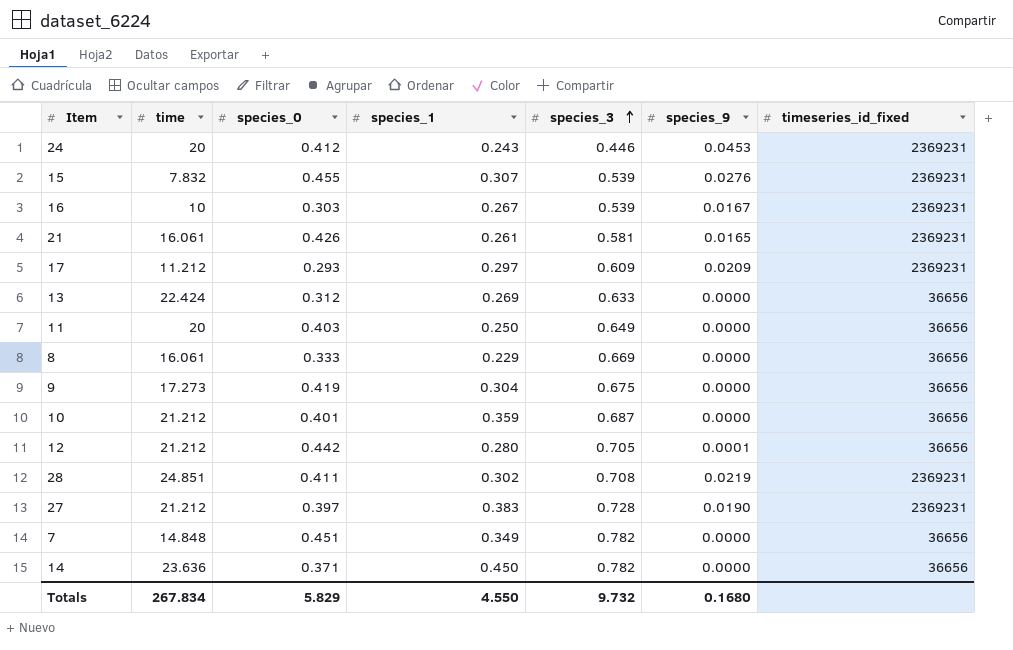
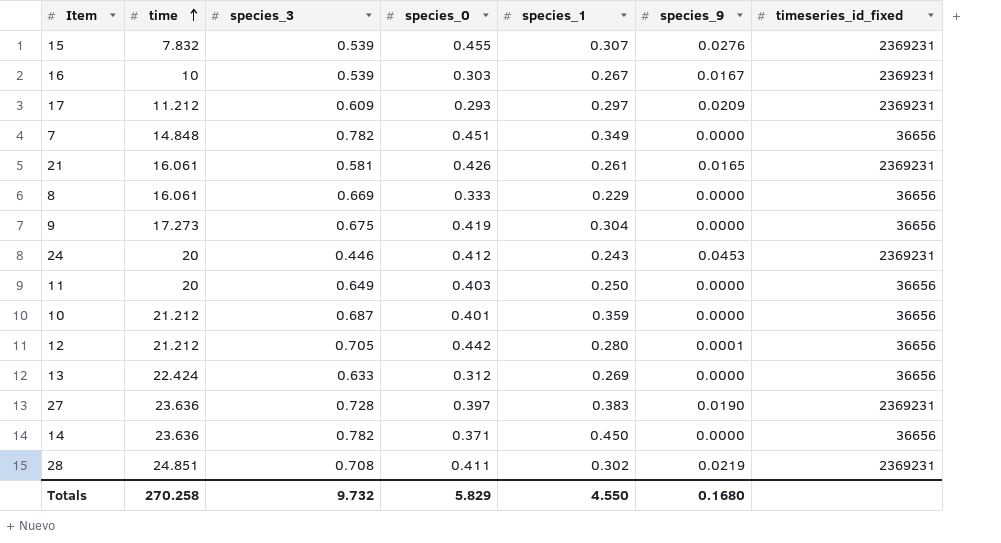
row order: species_3 ascending -> time ascending
column species_3 | position: 5 -> 3
27 | time: 21.212 -> 23.636
Totals | time: 267.834 -> 270.258

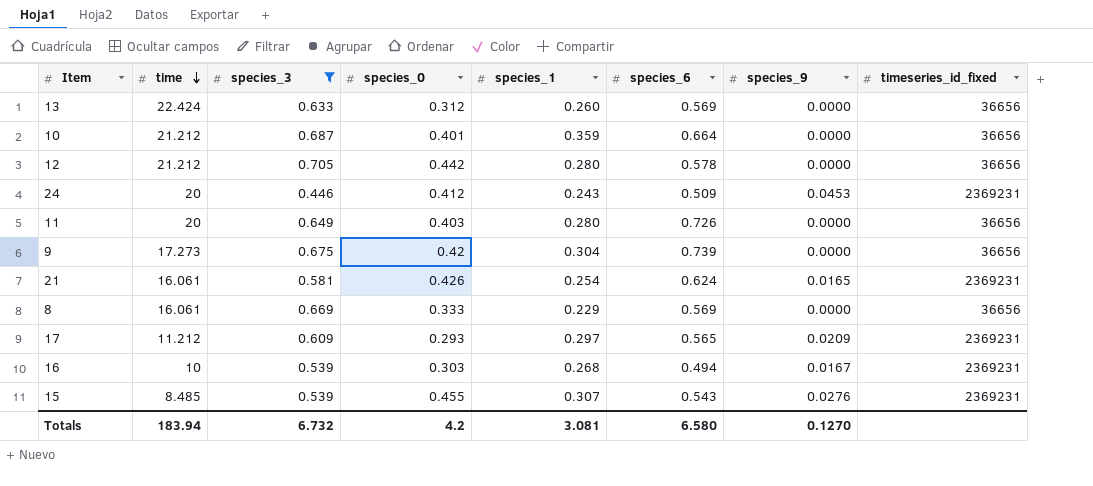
filter: none -> species_3 <= 0.705
row order: time ascending -> time descending
column species_6 | position: none -> 6
13 | species_1: 0.269 -> 0.260
12 | species_9: 0.0001 -> 0.0000
11 | species_1: 0.250 -> 0.280
9 | species_0: 0.419 -> 0.42
21 | species_1: 0.261 -> 0.254
16 | species_1: 0.267 -> 0.268
15 | time: 7.832 -> 8.485
Totals | time: 270.258 -> 183.94
Totals | species_3: 9.732 -> 6.732
Totals | species_0: 5.829 -> 4.2
Totals | species_1: 4.550 -> 3.081
Totals | species_9: 0.1680 -> 0.1270

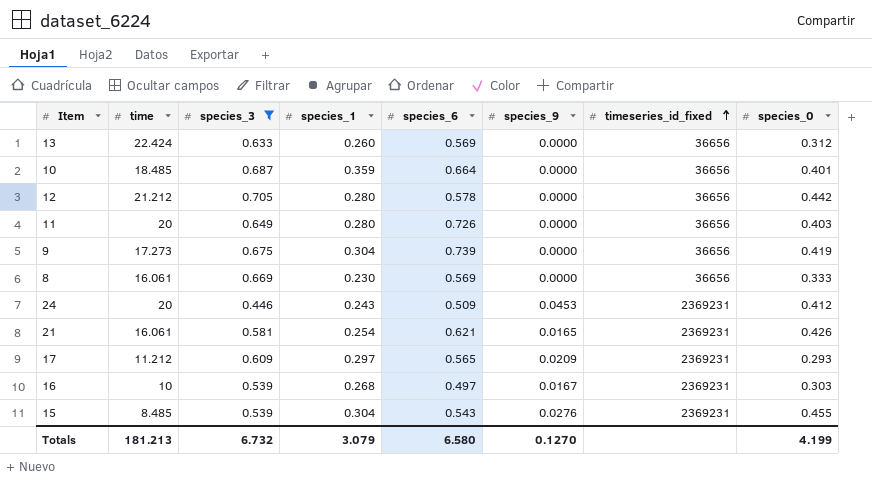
row order: time descending -> timeseries_id_fixed ascending
column species_0 | position: 4 -> 8
10 | time: 21.212 -> 18.485
9 | species_0: 0.42 -> 0.419
8 | species_1: 0.229 -> 0.230
21 | species_6: 0.624 -> 0.621
16 | species_6: 0.494 -> 0.497
15 | species_1: 0.307 -> 0.304
Totals | time: 183.94 -> 181.213
Totals | species_1: 3.081 -> 3.079
Totals | species_0: 4.2 -> 4.199

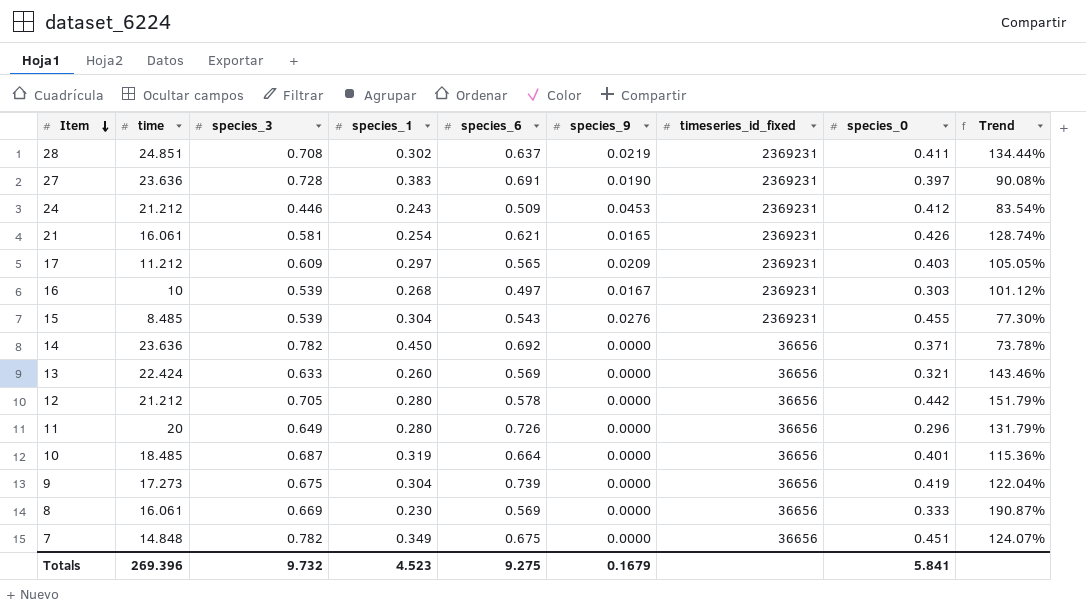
filter: species_3 <= 0.705 -> none
row order: timeseries_id_fixed ascending -> Item descending
column Trend | formula: none -> ([species_3] - [species_1]) / [species_1]
24 | time: 20 -> 21.212
17 | species_0: 0.293 -> 0.403
13 | species_0: 0.312 -> 0.321
11 | species_0: 0.403 -> 0.296
10 | species_1: 0.359 -> 0.319
Totals | time: 181.213 -> 269.396
Totals | species_3: 6.732 -> 9.732
Totals | species_1: 3.079 -> 4.523
Totals | species_6: 6.580 -> 9.275
Totals | species_9: 0.1270 -> 0.1679
Totals | species_0: 4.199 -> 5.841

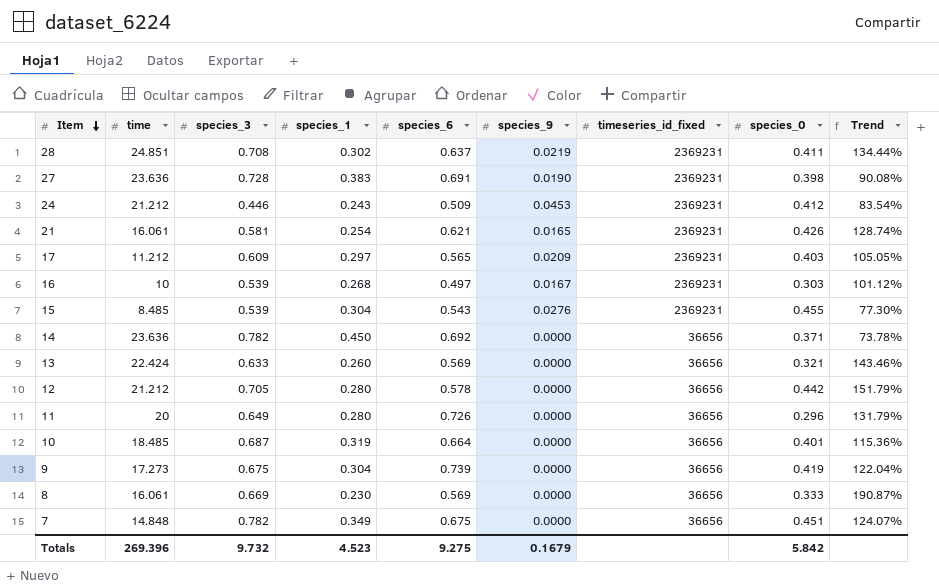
27 | species_0: 0.397 -> 0.398
Totals | species_0: 5.841 -> 5.842

